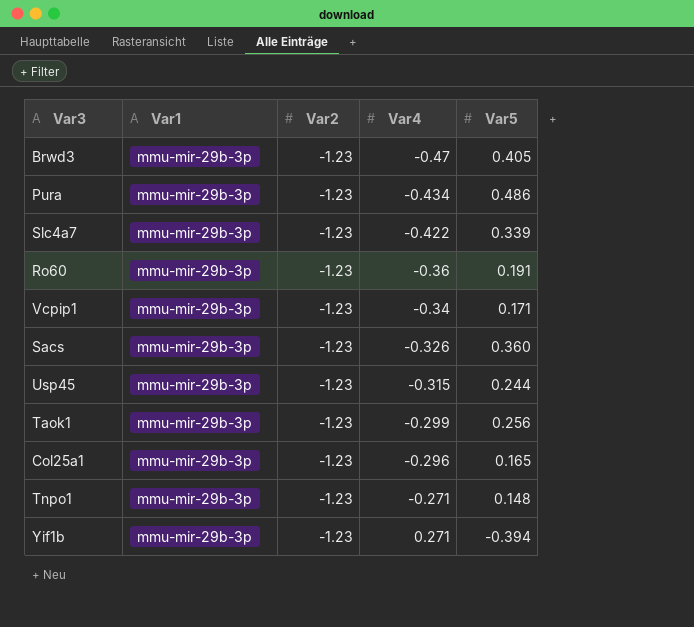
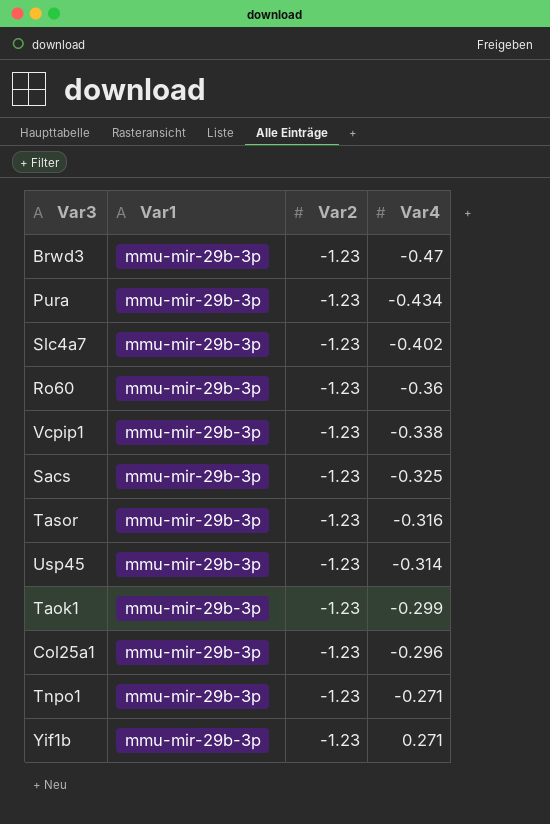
column Var5 | position: 5 -> none
Slc4a7 | Var4: -0.422 -> -0.402
Vcpip1 | Var4: -0.34 -> -0.338
Sacs | Var4: -0.326 -> -0.325
row Tasor: none -> mmu-mir-29b-3p | -1.23 | -0.316
Usp45 | Var4: -0.315 -> -0.314

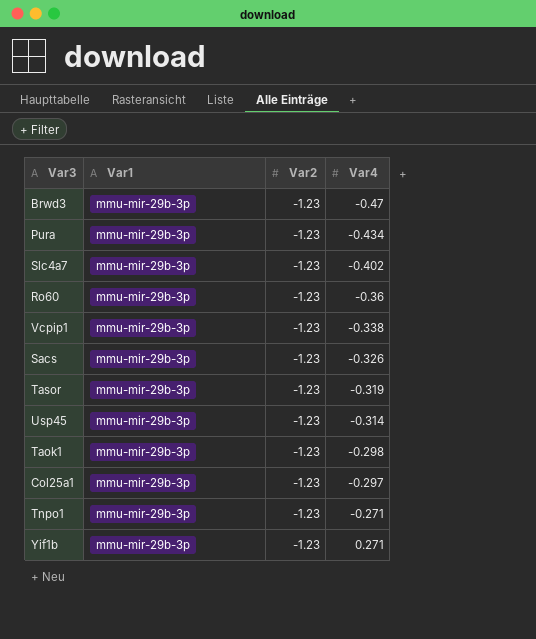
Sacs | Var4: -0.325 -> -0.326
Tasor | Var4: -0.316 -> -0.319
Taok1 | Var4: -0.299 -> -0.298
Col25a1 | Var4: -0.296 -> -0.297

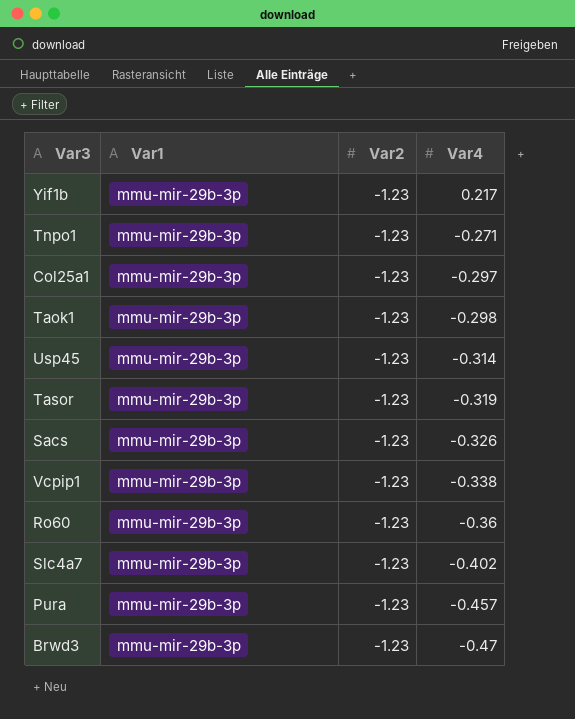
row order: Var4 ascending -> Var4 descending
Yif1b | Var4: 0.271 -> 0.217
Pura | Var4: -0.434 -> -0.457

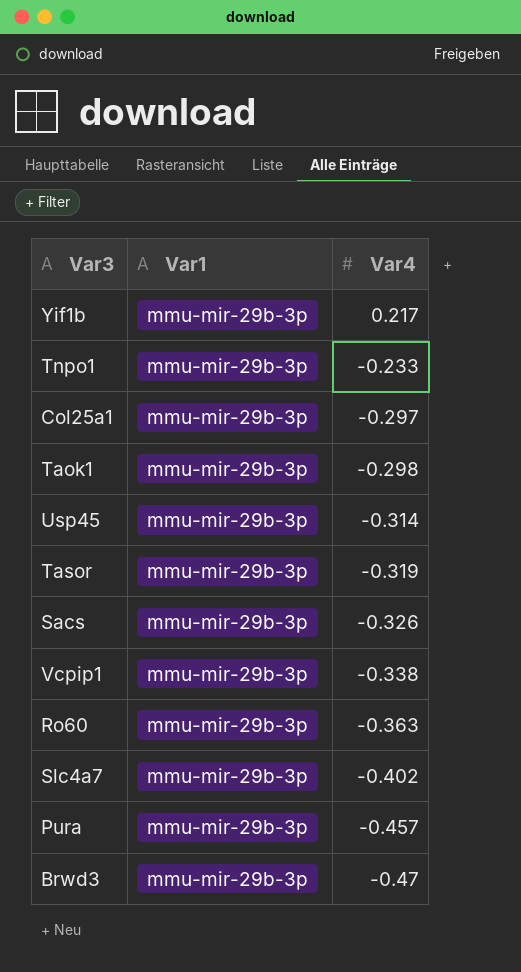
column Var2 | position: 3 -> none
Tnpo1 | Var4: -0.271 -> -0.233
Ro60 | Var4: -0.36 -> -0.363

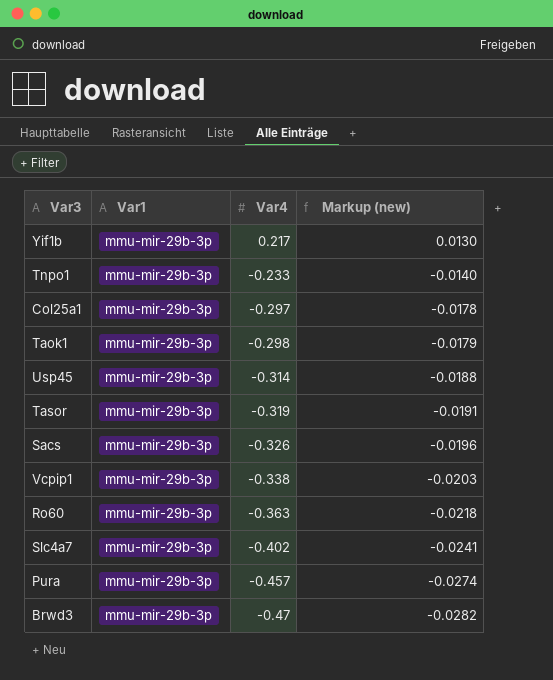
column Markup (new) | formula: none -> [Var4] * 0.06

